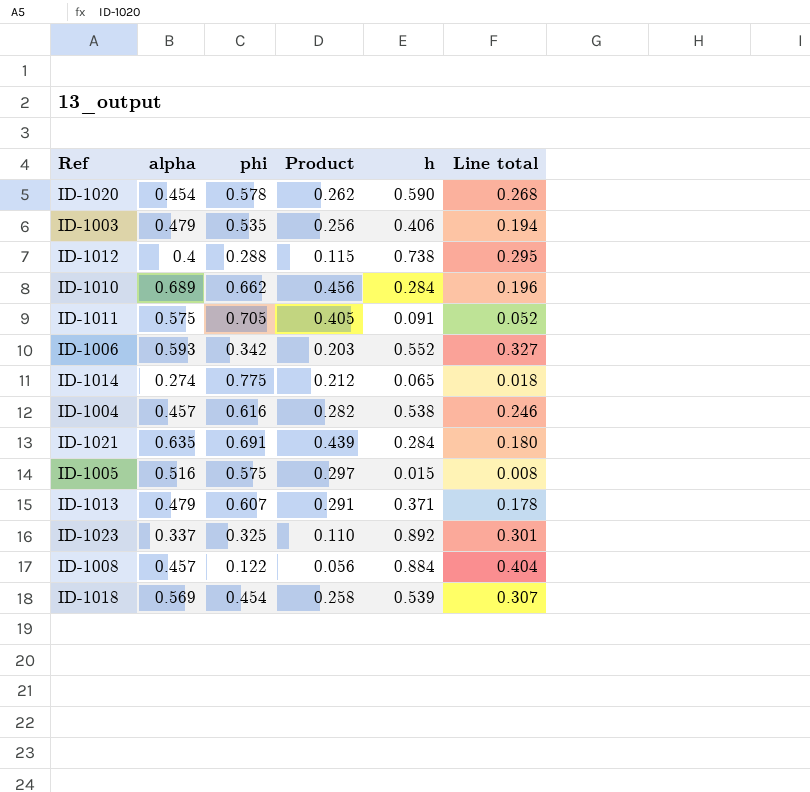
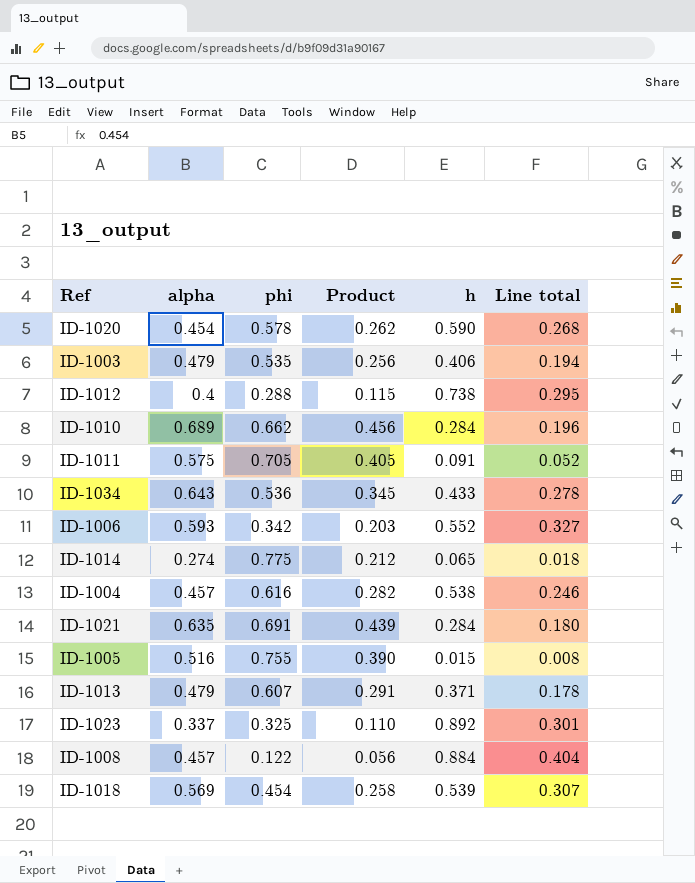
row ID-1034: none -> 0.643 | 0.536 | 0.345 | 0.433 | 0.278
ID-1005 | phi: 0.575 -> 0.755
ID-1005 | Product: 0.297 -> 0.390

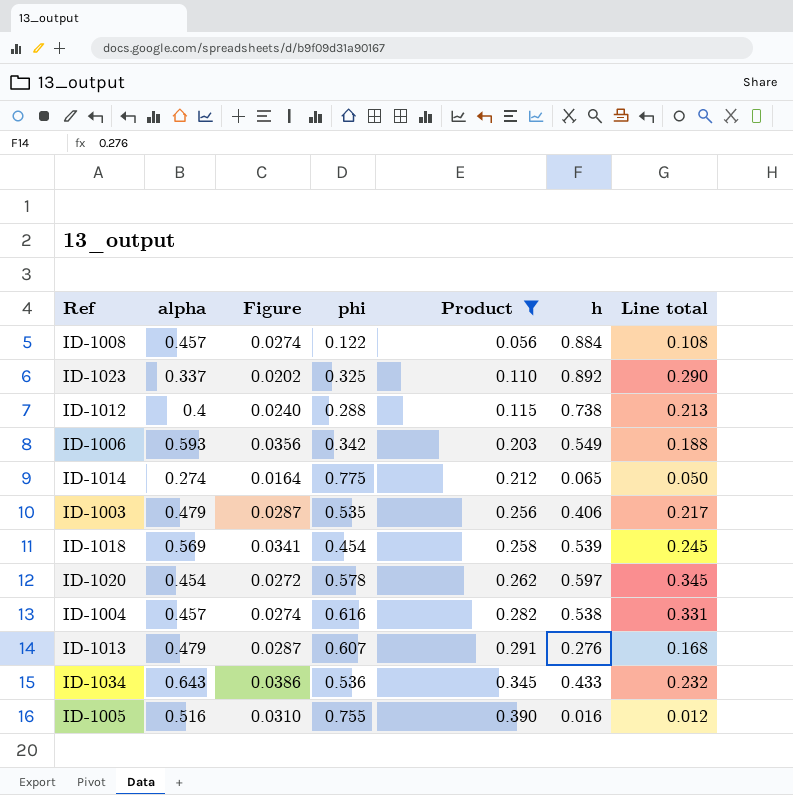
filter: none -> Product <= 0.390
row order: none -> Product ascending
column Figure | formula: none -> [alpha] * 0.06
column Line total | formula: [alpha] * [h] -> [phi] * [h]
ID-1006 | h: 0.552 -> 0.549
ID-1020 | h: 0.590 -> 0.597
ID-1013 | h: 0.371 -> 0.276
ID-1005 | h: 0.015 -> 0.016

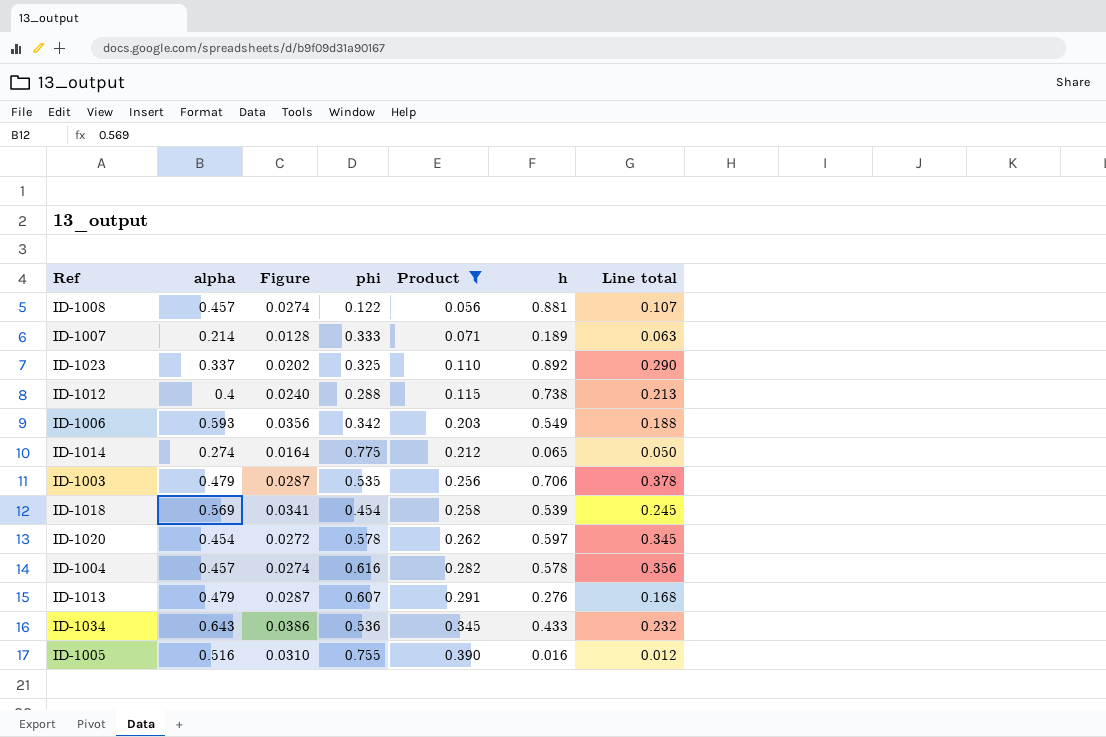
ID-1008 | h: 0.884 -> 0.881
ID-1008 | Line total: 0.108 -> 0.107
row ID-1007: none -> 0.214 | 0.0128 | 0.333 | 0.071 | 0.189 | 0.063
ID-1003 | h: 0.406 -> 0.706
ID-1003 | Line total: 0.217 -> 0.378
ID-1004 | h: 0.538 -> 0.578
ID-1004 | Line total: 0.331 -> 0.356

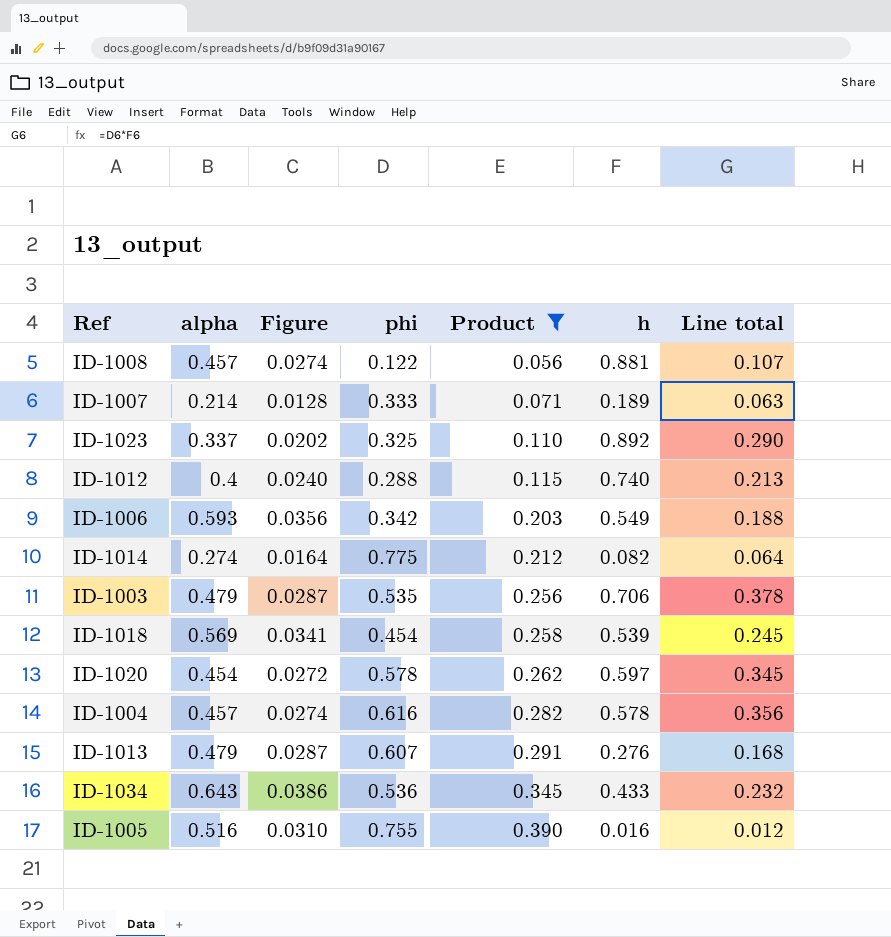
ID-1012 | h: 0.738 -> 0.740
ID-1014 | h: 0.065 -> 0.082
ID-1014 | Line total: 0.050 -> 0.064

